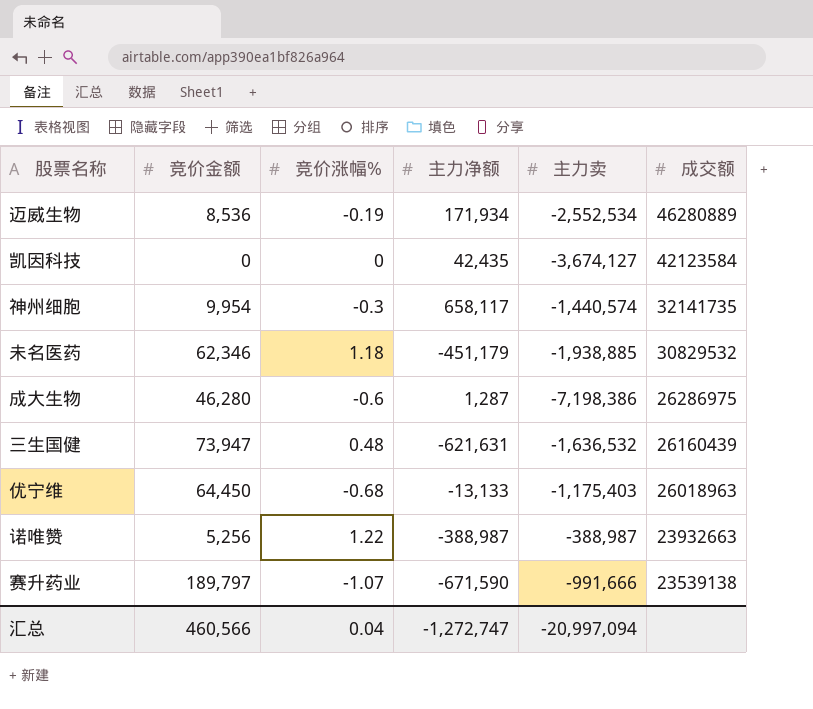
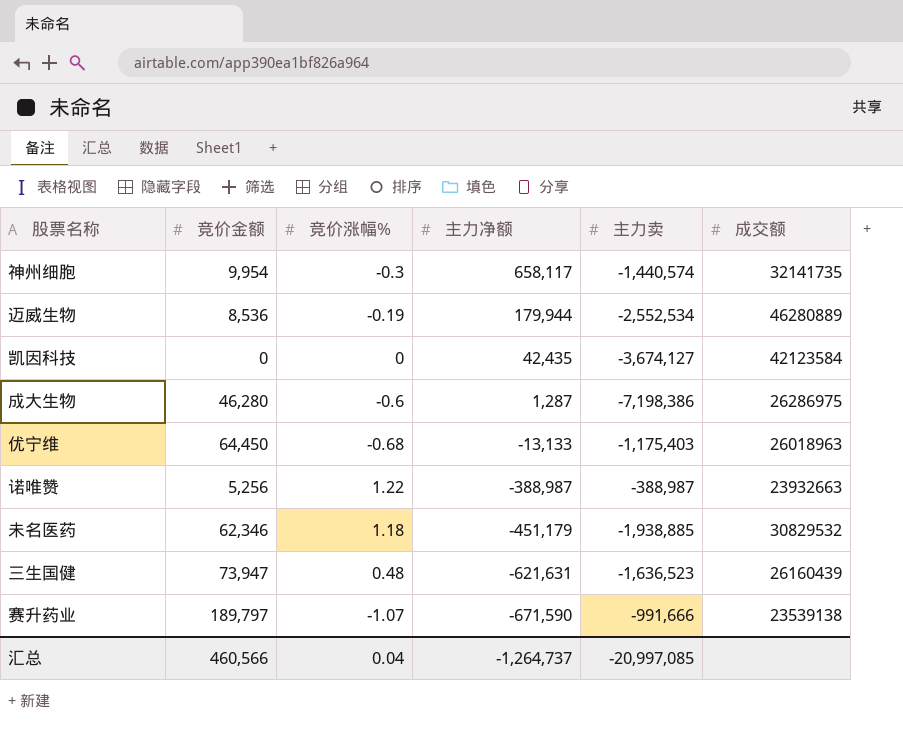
row order: 成交额 descending -> 主力净额 descending
迈威生物 | 主力净额: 171,934 -> 179,944
三生国健 | 主力卖: -1,636,532 -> -1,636,523
汇总 | 主力净额: -1,272,747 -> -1,264,737
汇总 | 主力卖: -20,997,094 -> -20,997,085

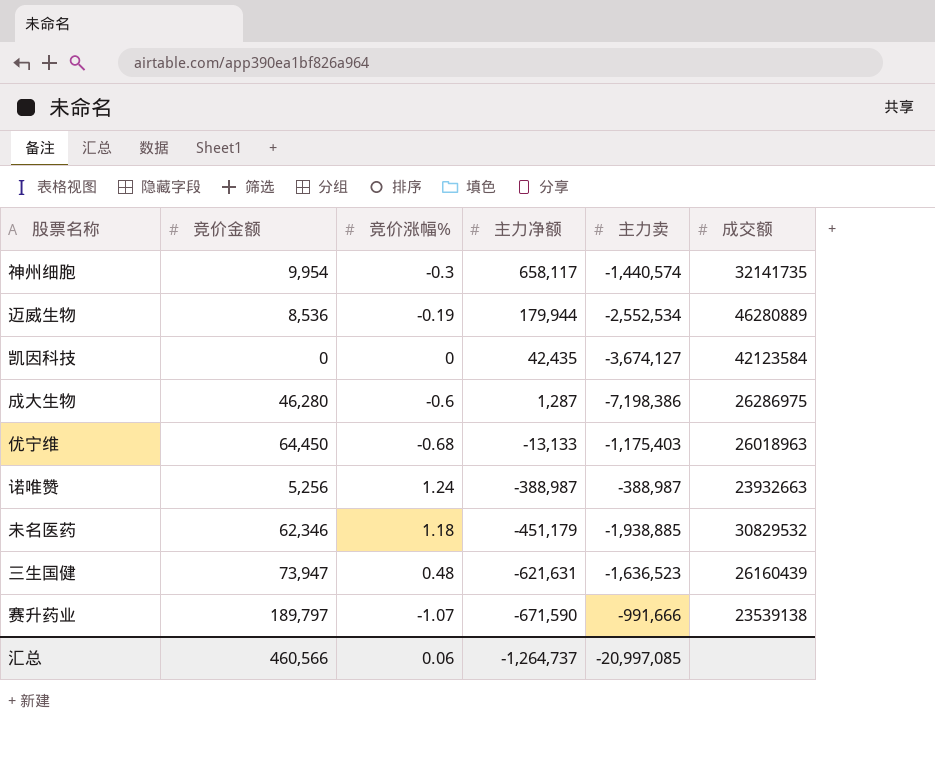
诺唯赞 | 竞价涨幅%: 1.22 -> 1.24
汇总 | 竞价涨幅%: 0.04 -> 0.06

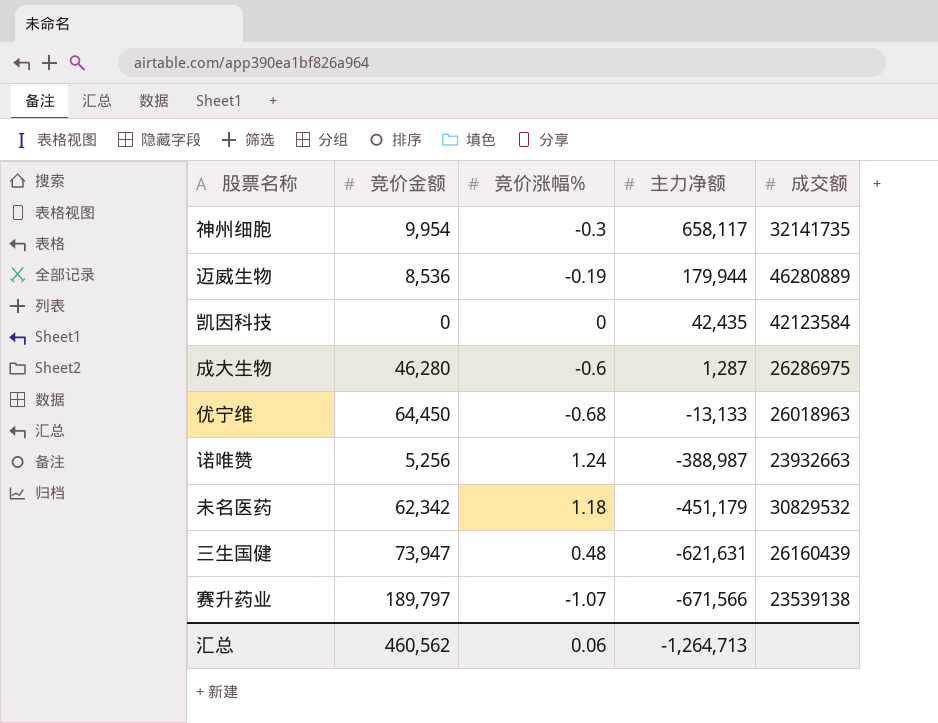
column 主力卖 | position: 5 -> none
未名医药 | 竞价金额: 62,346 -> 62,342
赛升药业 | 主力净额: -671,590 -> -671,566
汇总 | 竞价金额: 460,566 -> 460,562
汇总 | 主力净额: -1,264,737 -> -1,264,713

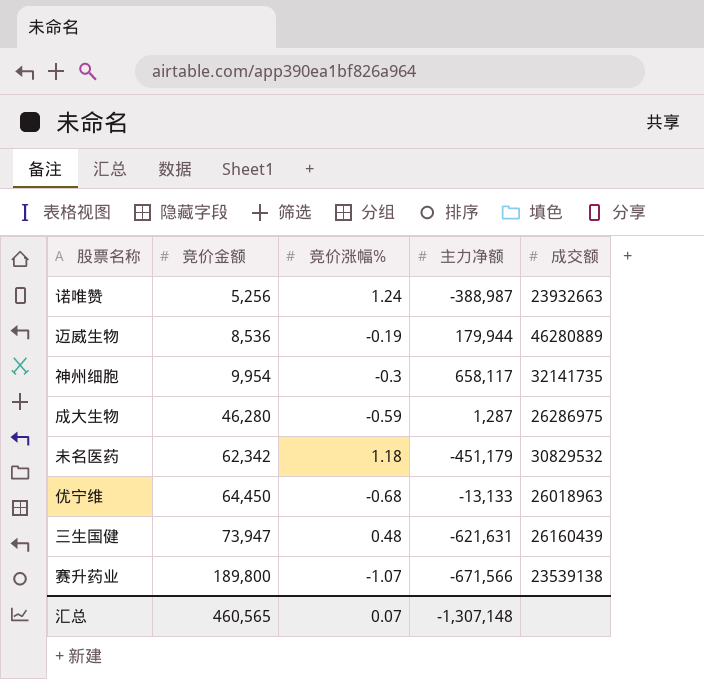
row order: 主力净额 descending -> 竞价金额 ascending
row 凯因科技: 0 | 0 | 42,435 | 42123584 -> none
成大生物 | 竞价涨幅%: -0.6 -> -0.59
赛升药业 | 竞价金额: 189,797 -> 189,800
汇总 | 竞价金额: 460,562 -> 460,565
汇总 | 竞价涨幅%: 0.06 -> 0.07
汇总 | 主力净额: -1,264,713 -> -1,307,148

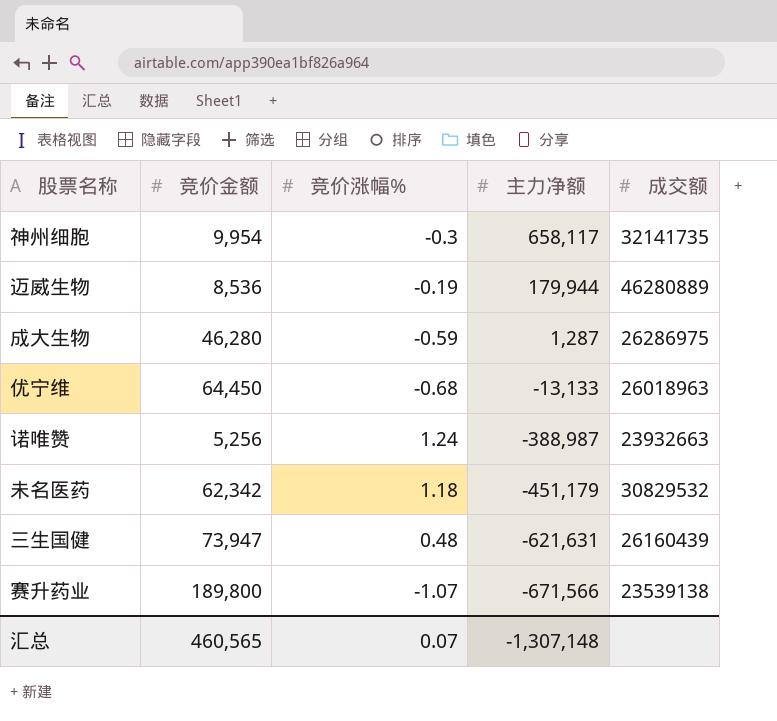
row order: 竞价金额 ascending -> 主力净额 descending

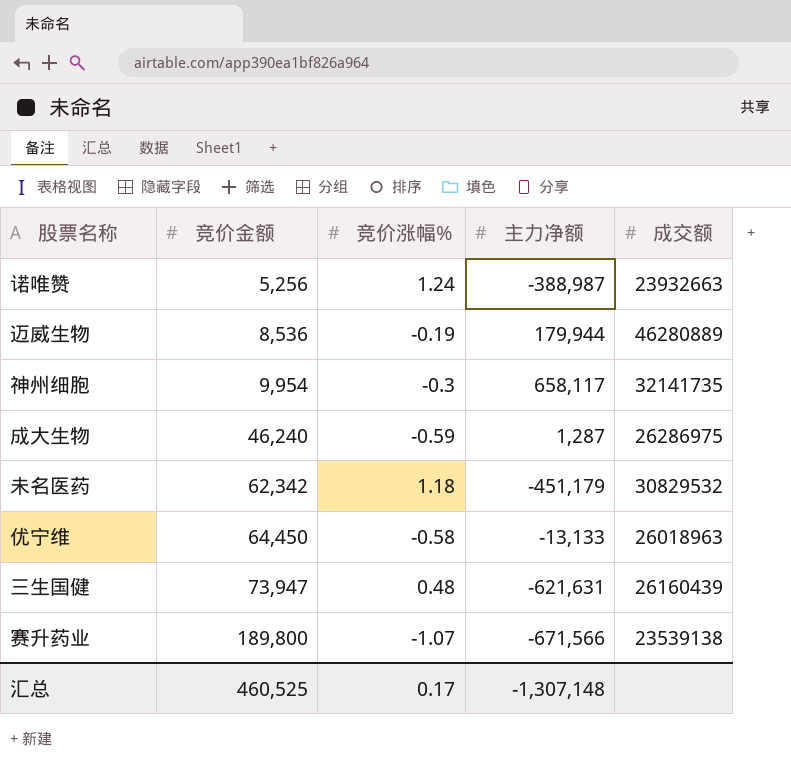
row order: 主力净额 descending -> 竞价金额 ascending
成大生物 | 竞价金额: 46,280 -> 46,240
优宁维 | 竞价涨幅%: -0.68 -> -0.58
汇总 | 竞价金额: 460,565 -> 460,525
汇总 | 竞价涨幅%: 0.07 -> 0.17

